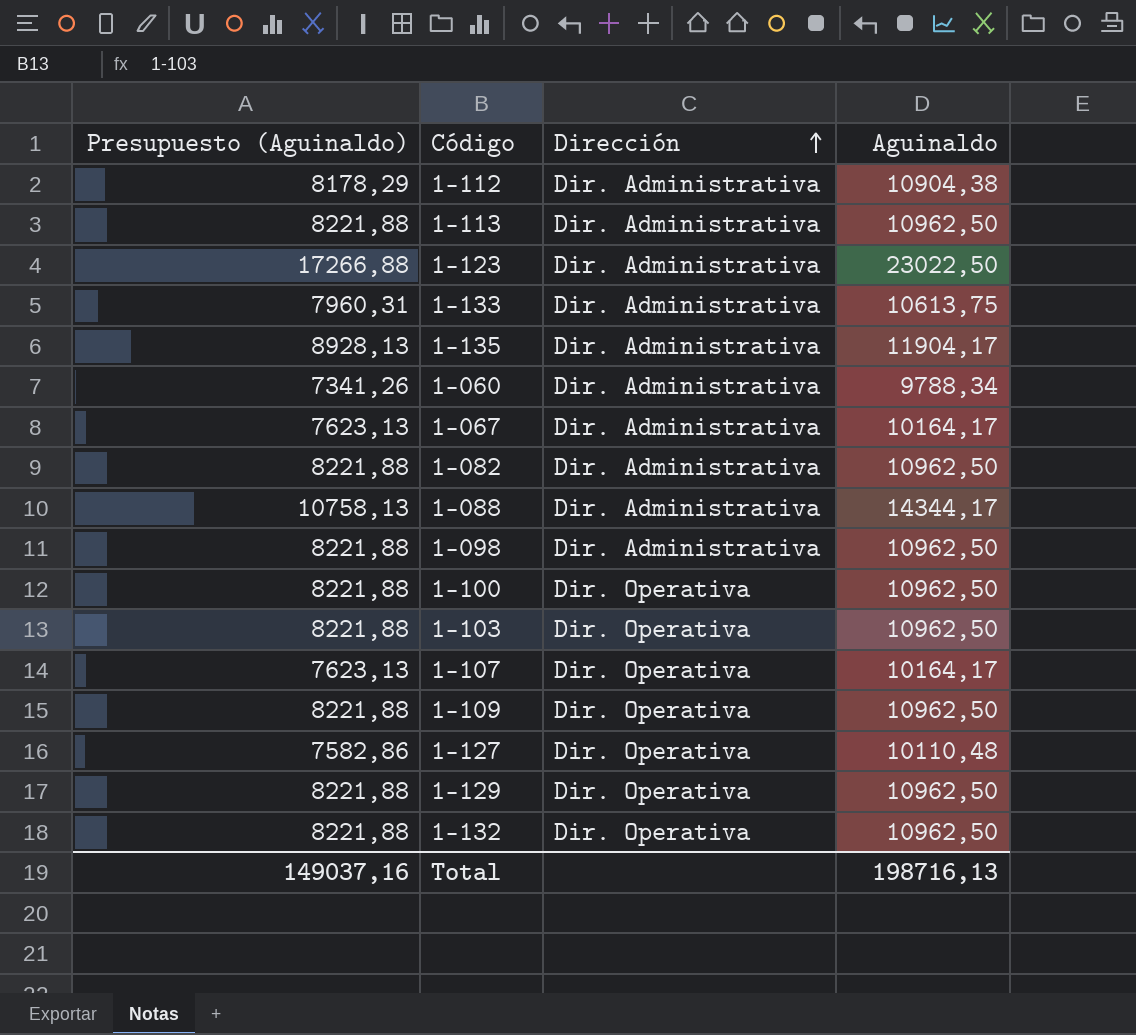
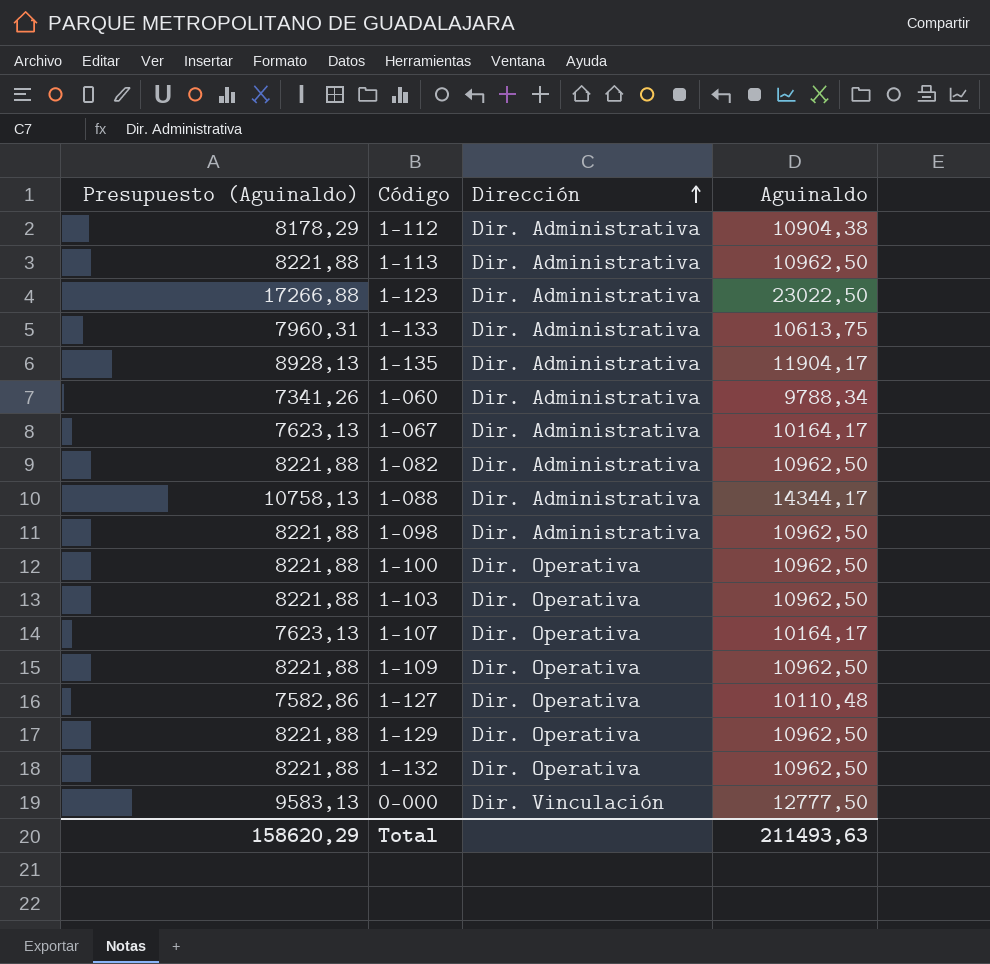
row 0-000: none -> 9583,13 | Dir. Vinculación | 12777,50
Total | Presupuesto (Aguinaldo): 149037,16 -> 158620,29
Total | Aguinaldo: 198716,13 -> 211493,63

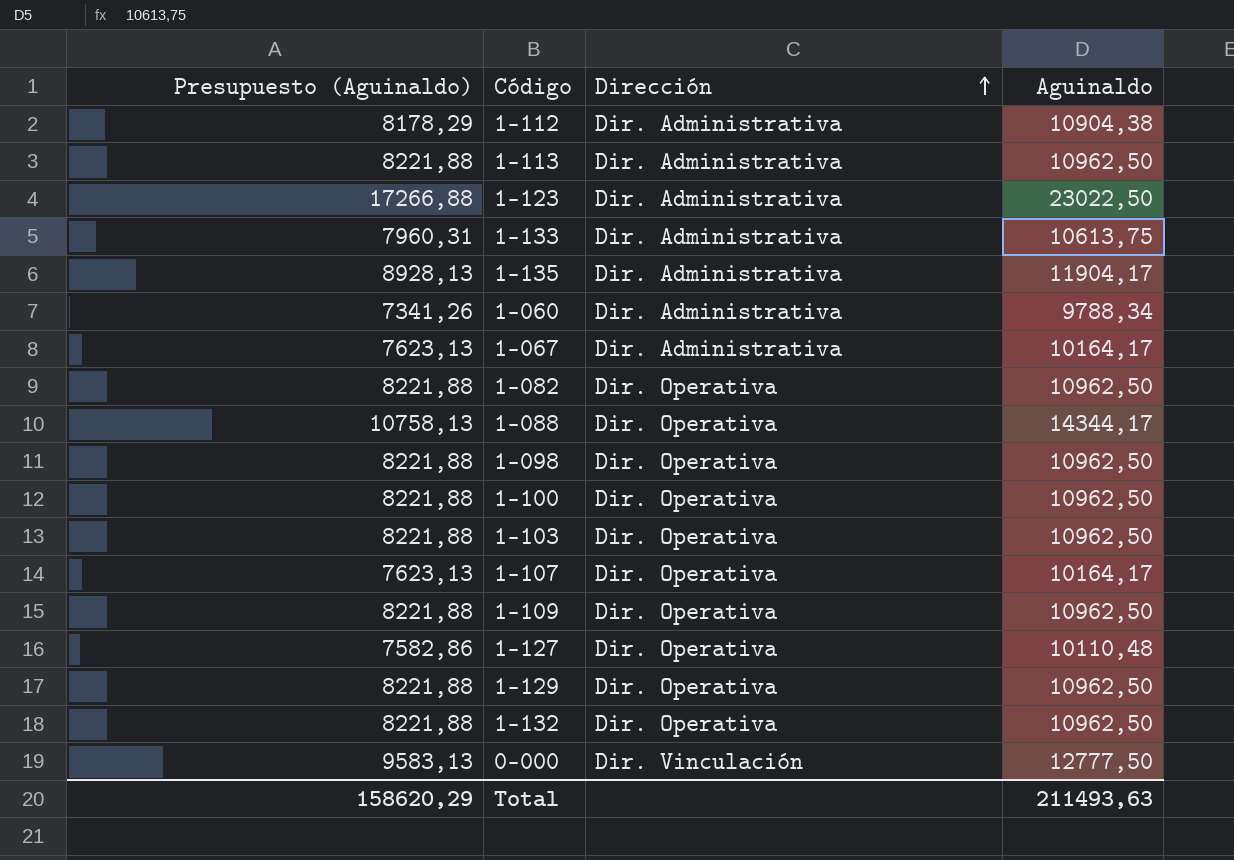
1-082 | Dirección: Dir. Administrativa -> Dir. Operativa
1-088 | Dirección: Dir. Administrativa -> Dir. Operativa
1-098 | Dirección: Dir. Administrativa -> Dir. Operativa

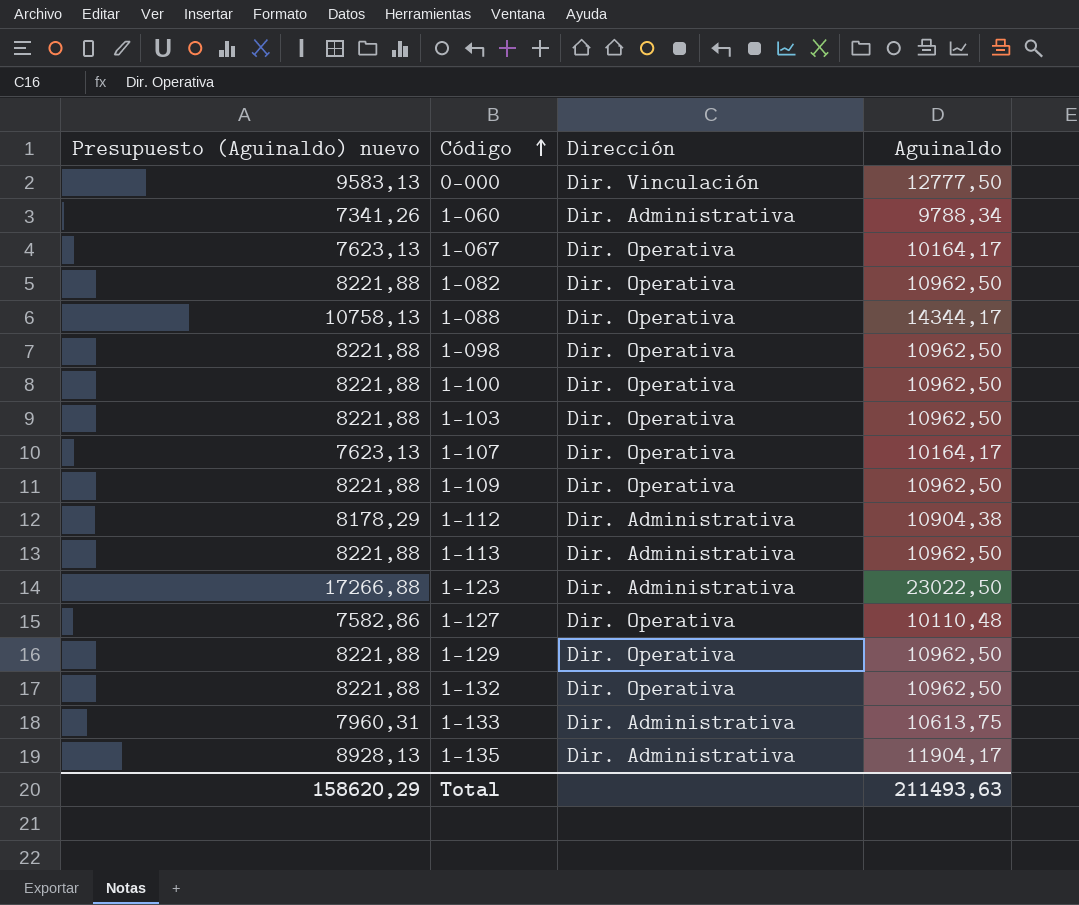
row order: Dirección ascending -> Código ascending
column name: Presupuesto (Aguinaldo) -> Presupuesto (Aguinaldo) nuevo
1-067 | Dirección: Dir. Administrativa -> Dir. Operativa

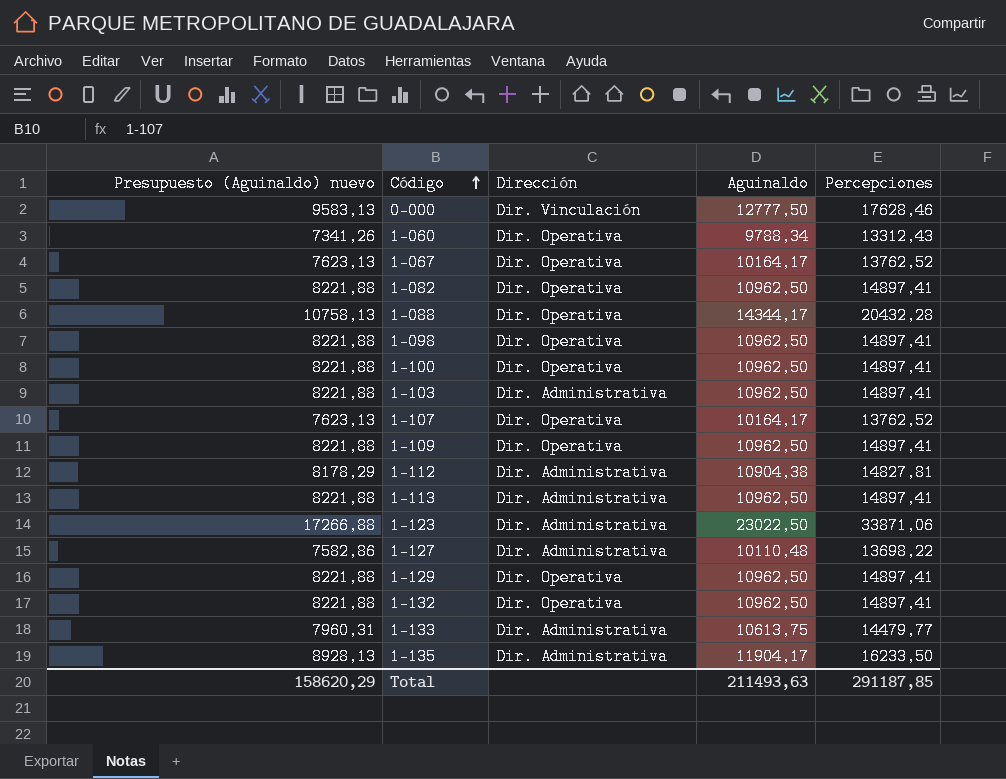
column Percepciones | position: none -> 5
1-060 | Dirección: Dir. Administrativa -> Dir. Operativa
1-103 | Dirección: Dir. Operativa -> Dir. Administrativa
1-127 | Dirección: Dir. Operativa -> Dir. Administrativa

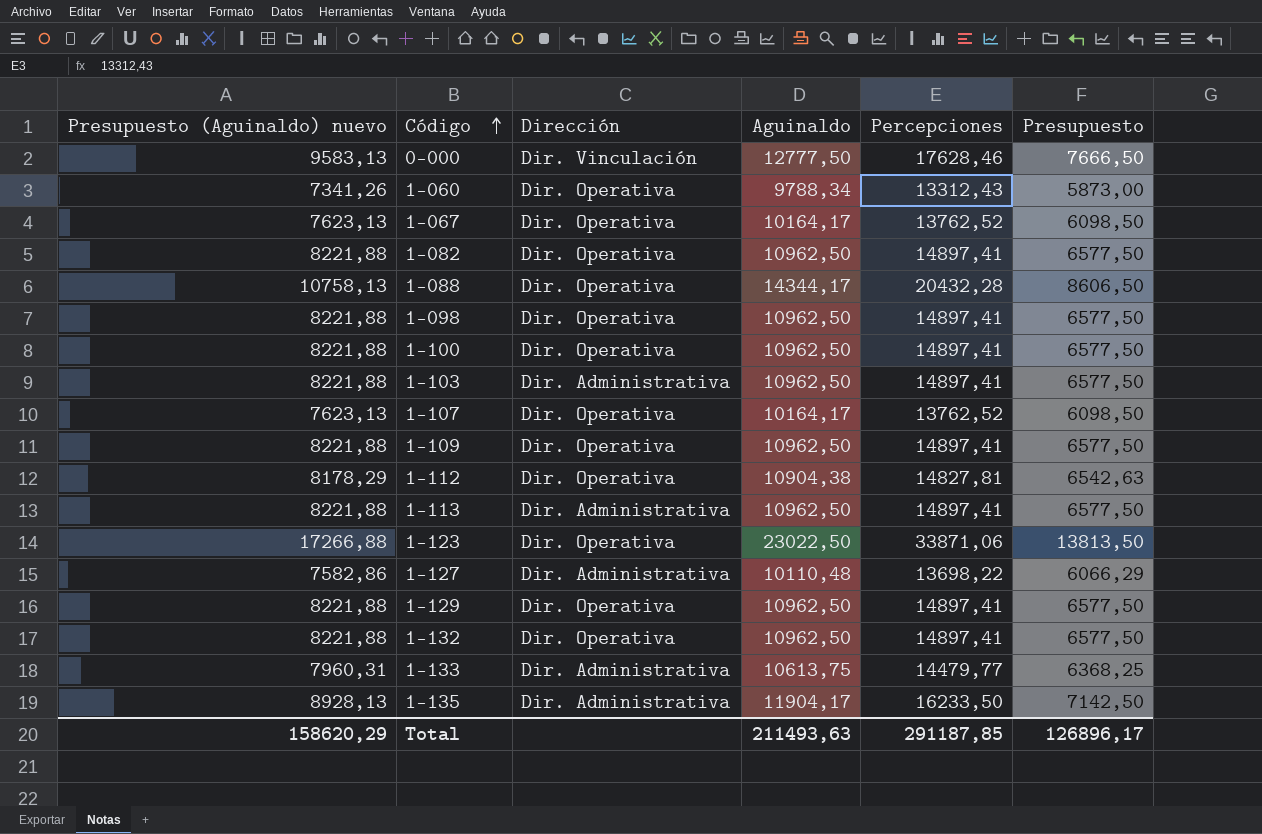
column Presupuesto | formula: none -> [Aguinaldo] * 0,6
1-112 | Dirección: Dir. Administrativa -> Dir. Operativa
1-123 | Dirección: Dir. Administrativa -> Dir. Operativa

